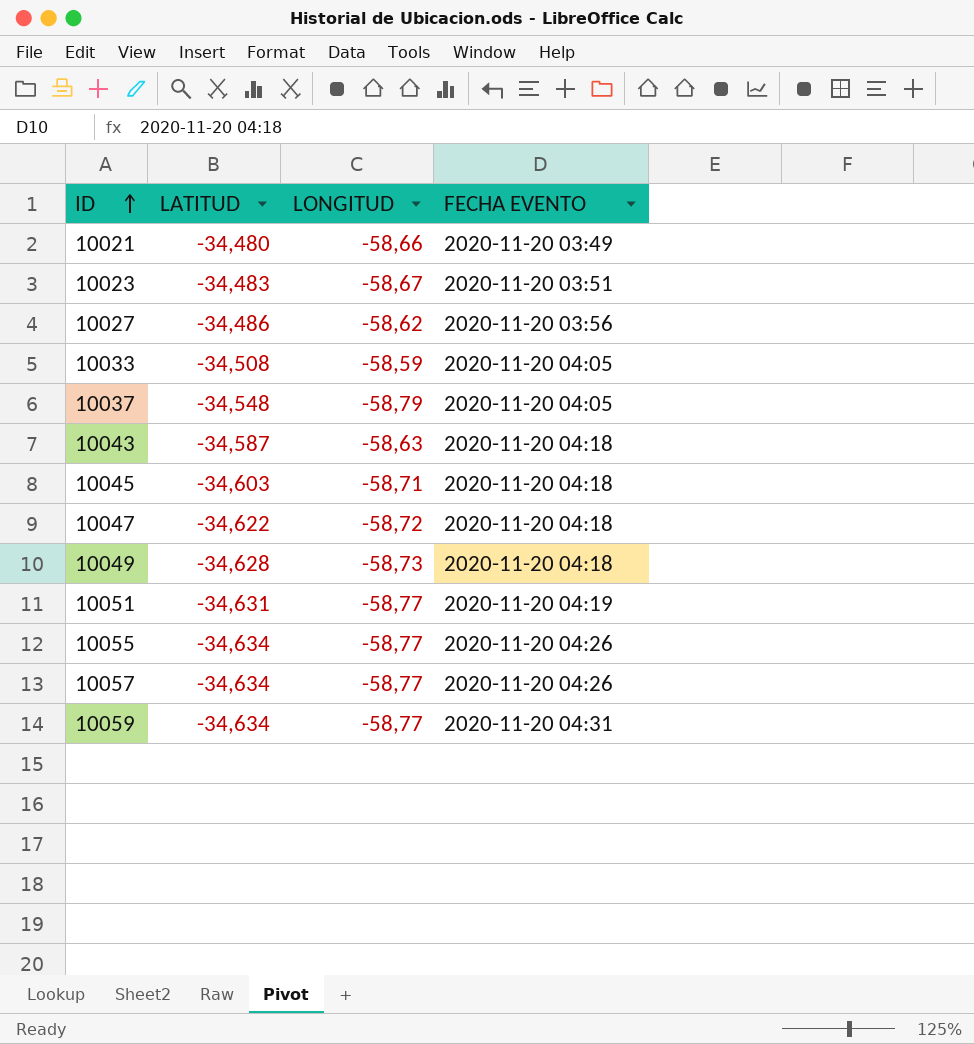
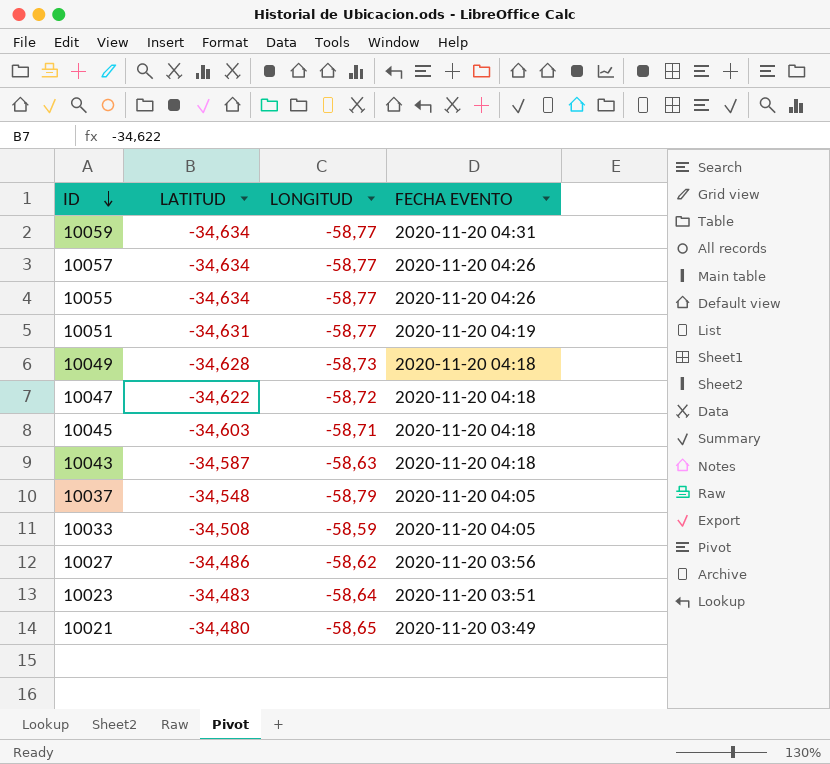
row order: ID ascending -> ID descending
10023 | LONGITUD: -58,67 -> -58,64
10021 | LONGITUD: -58,66 -> -58,65

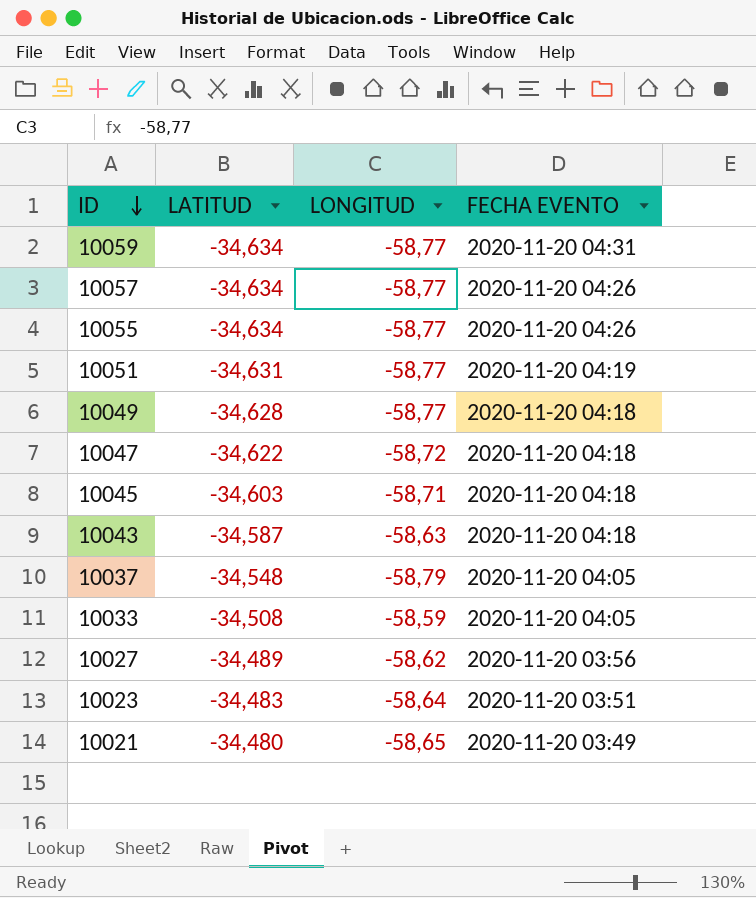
10049 | LONGITUD: -58,73 -> -58,77
10027 | LATITUD: -34,486 -> -34,489

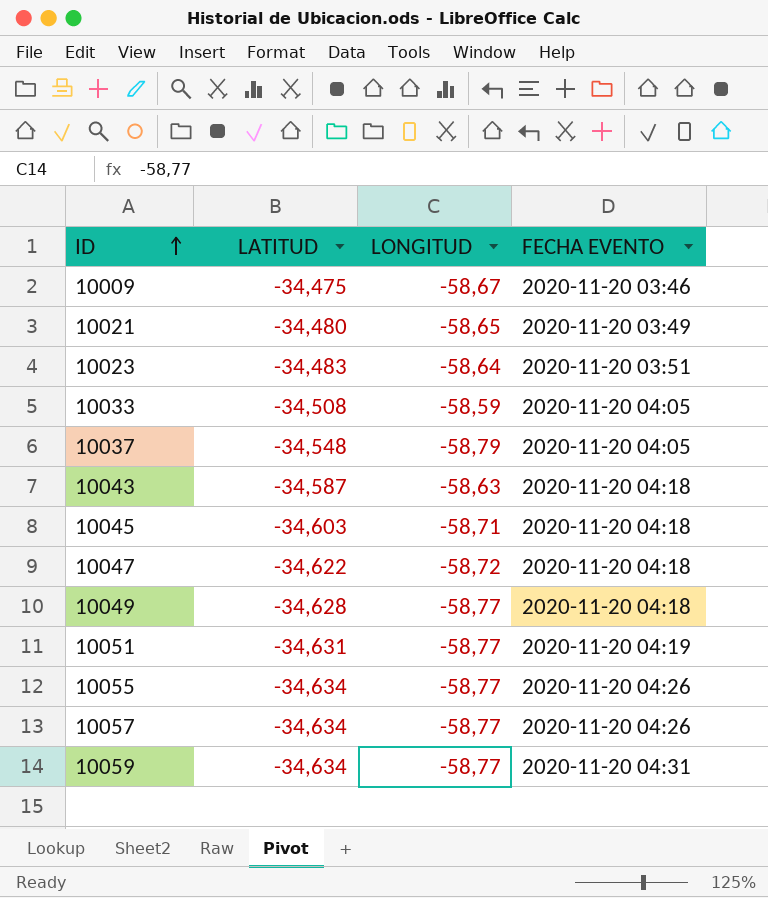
row order: ID descending -> ID ascending
row 10027: -34,489 | -58,62 | 2020-11-20 03:56 -> none
row 10009: none -> -34,475 | -58,67 | 2020-11-20 03:46

